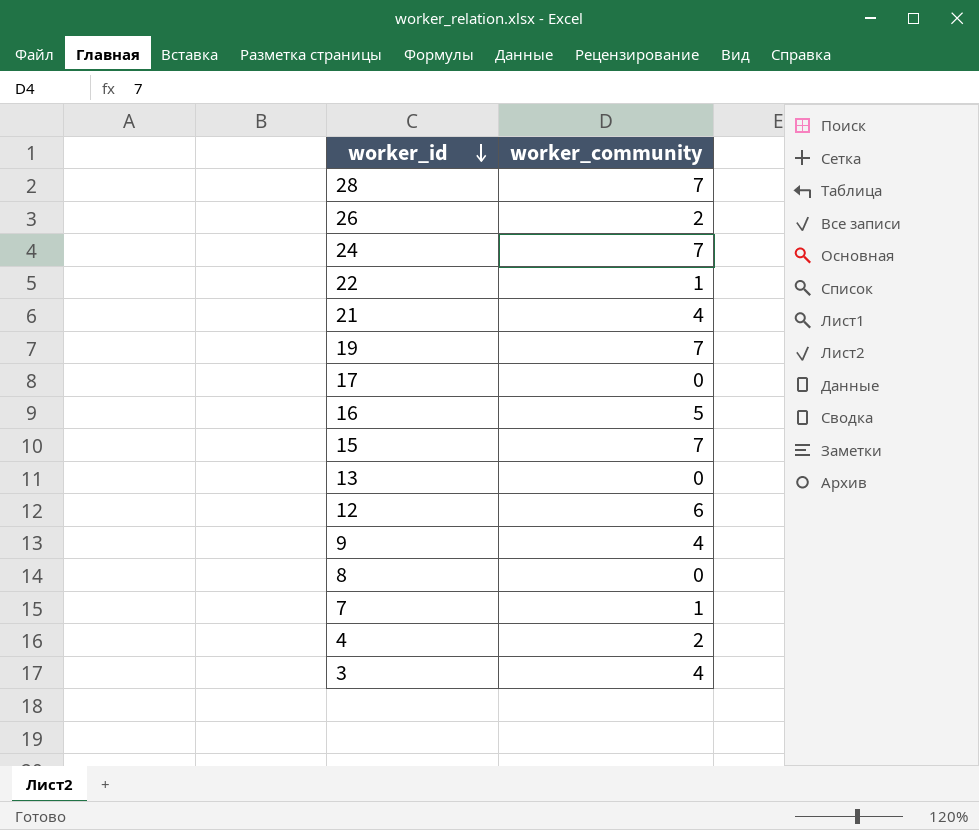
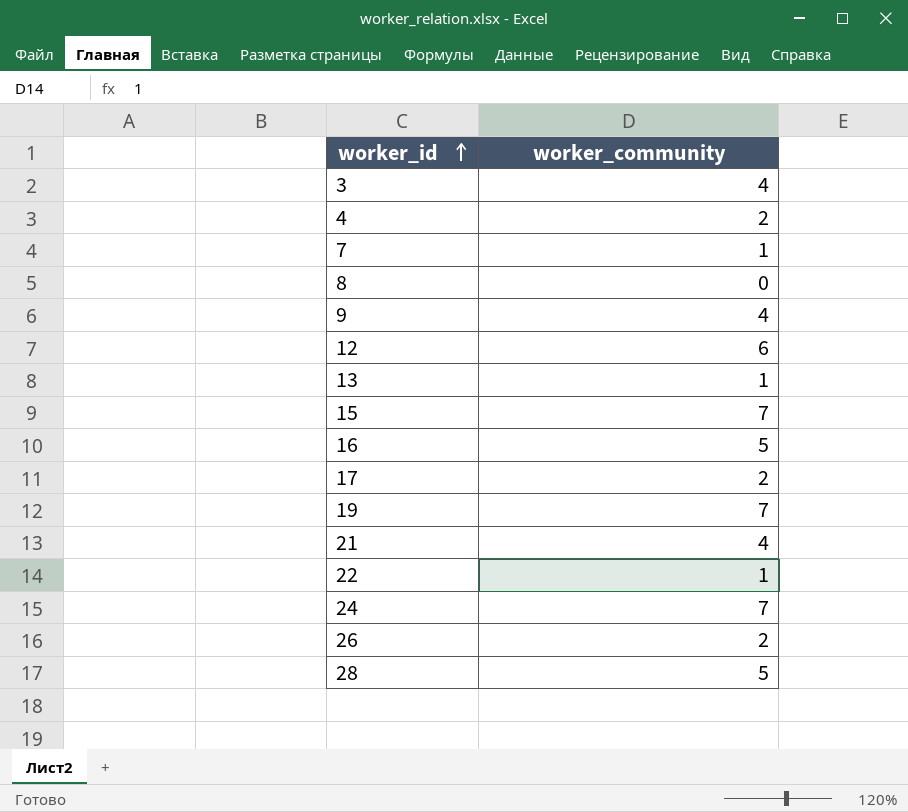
row order: worker_id descending -> worker_id ascending
13 | worker_community: 0 -> 1
17 | worker_community: 0 -> 2
28 | worker_community: 7 -> 5

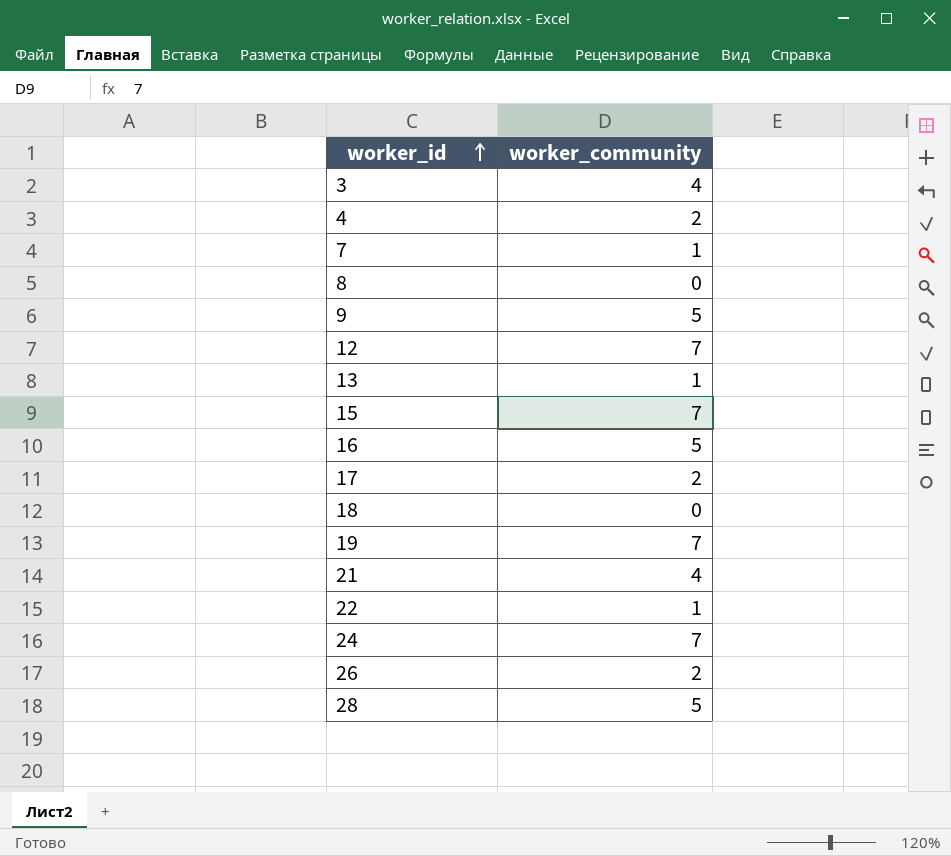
9 | worker_community: 4 -> 5
12 | worker_community: 6 -> 7
row 18: none -> 0

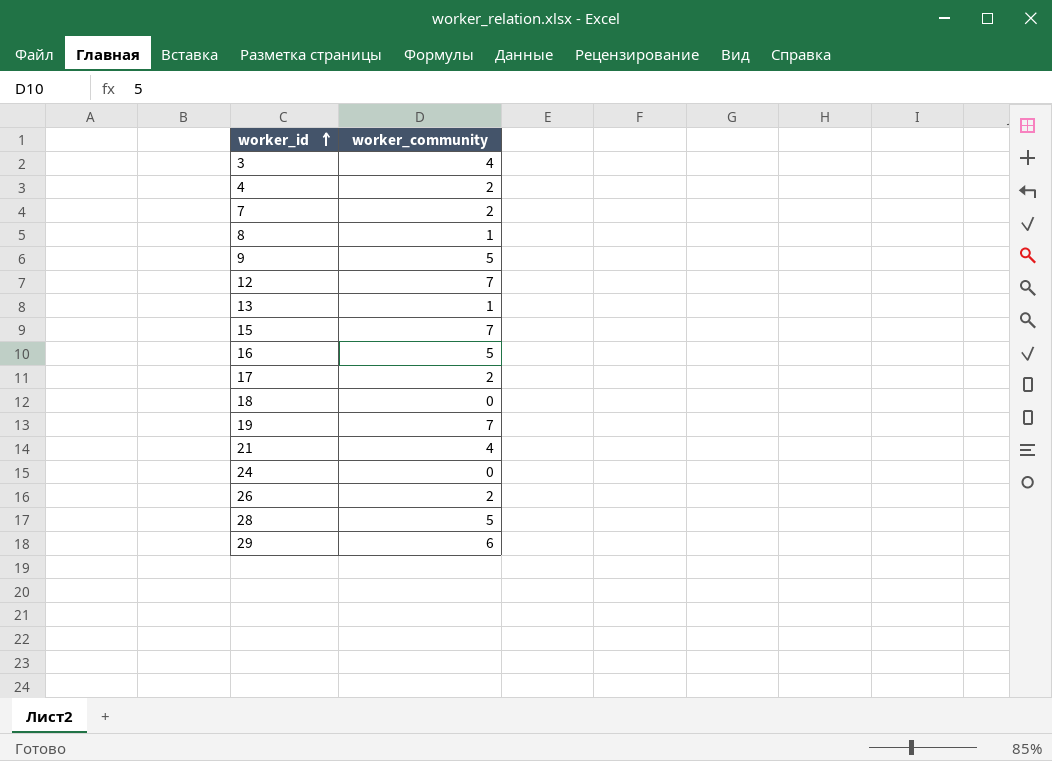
row 22: 1 -> none
7 | worker_community: 1 -> 2
8 | worker_community: 0 -> 1
24 | worker_community: 7 -> 0
row 29: none -> 6

